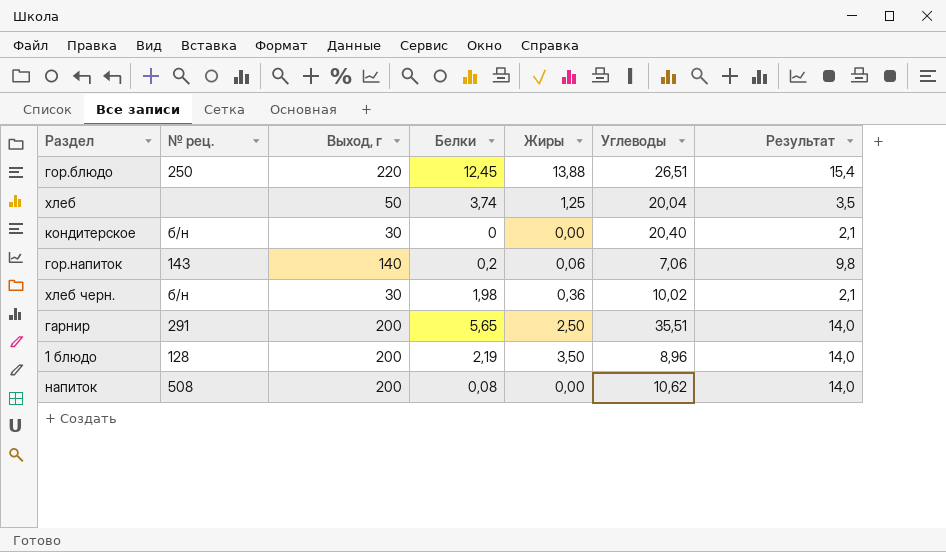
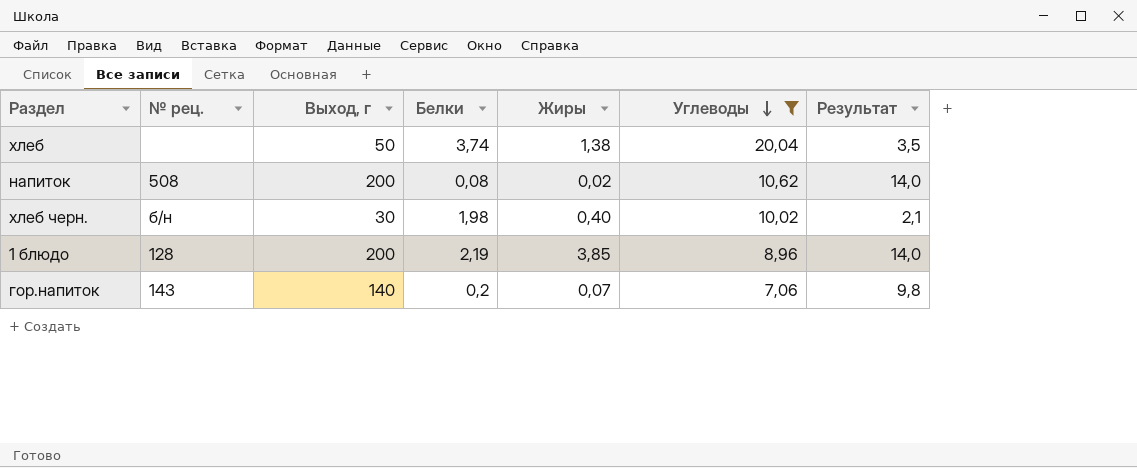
filter: none -> Углеводы <= 20,04
row order: none -> Углеводы descending
хлеб | Жиры: 1,25 -> 1,38
напиток | Жиры: 0,00 -> 0,02
хлеб черн. | Жиры: 0,36 -> 0,40
1 блюдо | Жиры: 3,50 -> 3,85
гор.напиток | Жиры: 0,06 -> 0,07

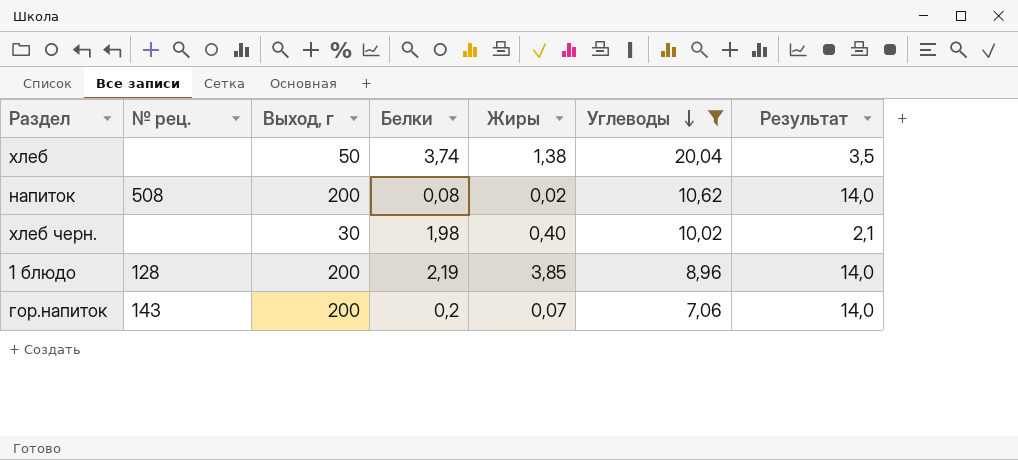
хлеб черн. | № рец.: б/н -> none
гор.напиток | Выход, г: 140 -> 200
гор.напиток | Результат: 9,8 -> 14,0

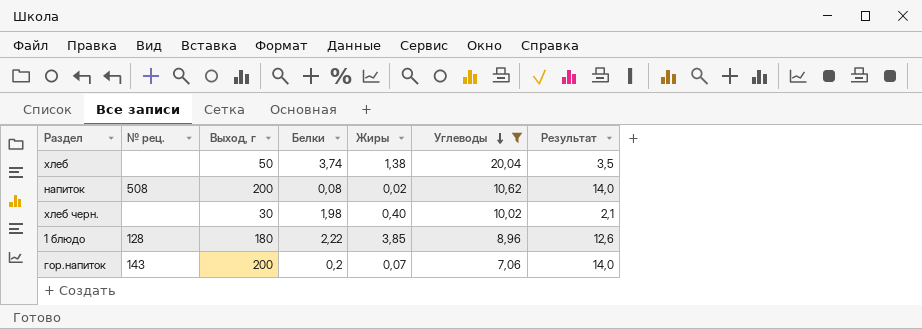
1 блюдо | Выход, г: 200 -> 180
1 блюдо | Белки: 2,19 -> 2,22
1 блюдо | Результат: 14,0 -> 12,6

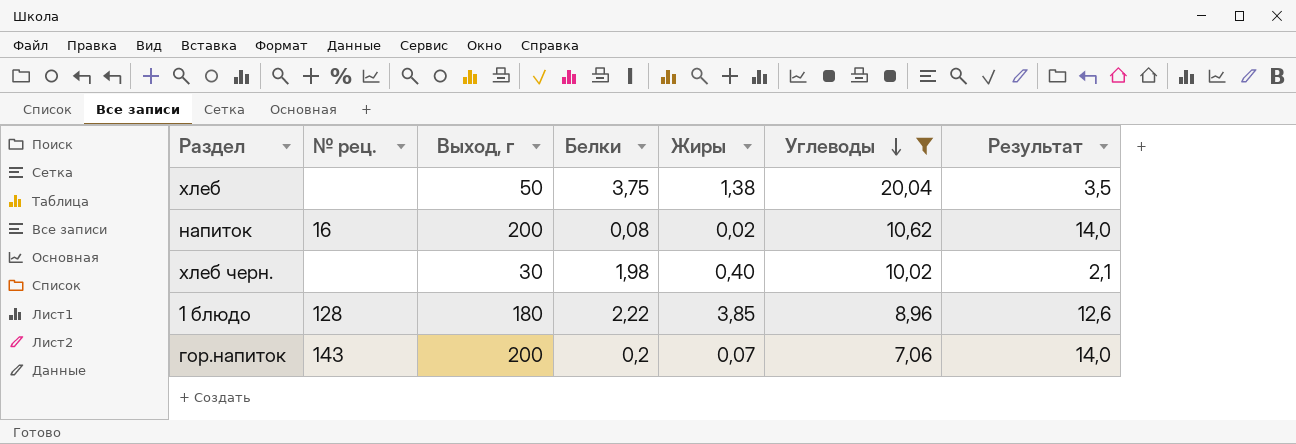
хлеб | Белки: 3,74 -> 3,75
напиток | № рец.: 508 -> 16

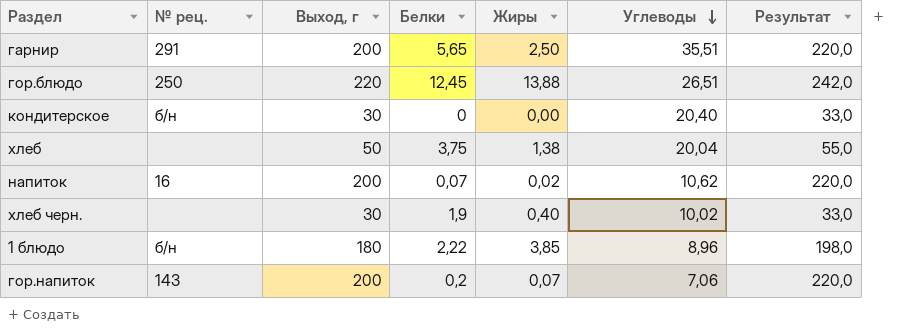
filter: Углеводы <= 20,04 -> none
column Результат | formula: [Выход, г] * 0,07 -> [Выход, г] * 1,1
напиток | Белки: 0,08 -> 0,07
хлеб черн. | Белки: 1,98 -> 1,9
1 блюдо | № рец.: 128 -> б/н

